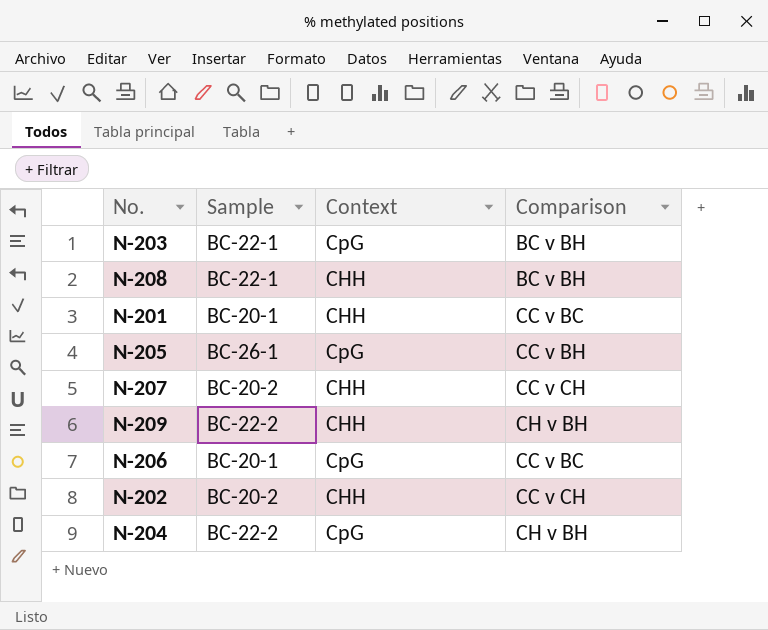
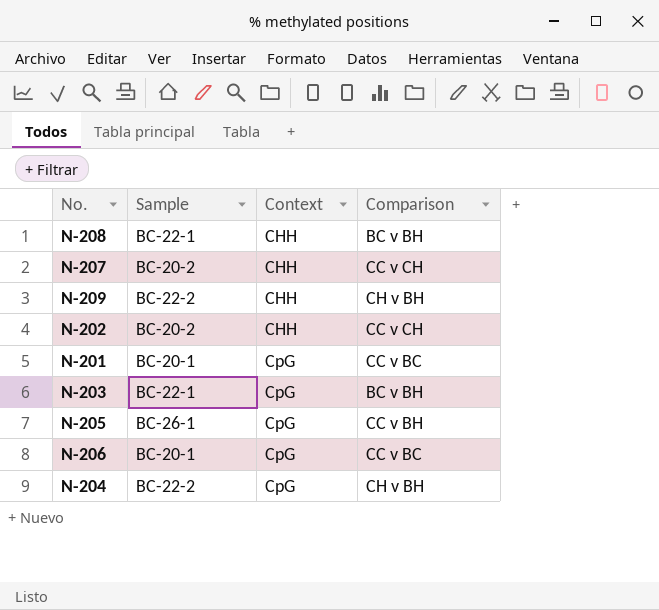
row order: none -> Context ascending
N-201 | Context: CHH -> CpG

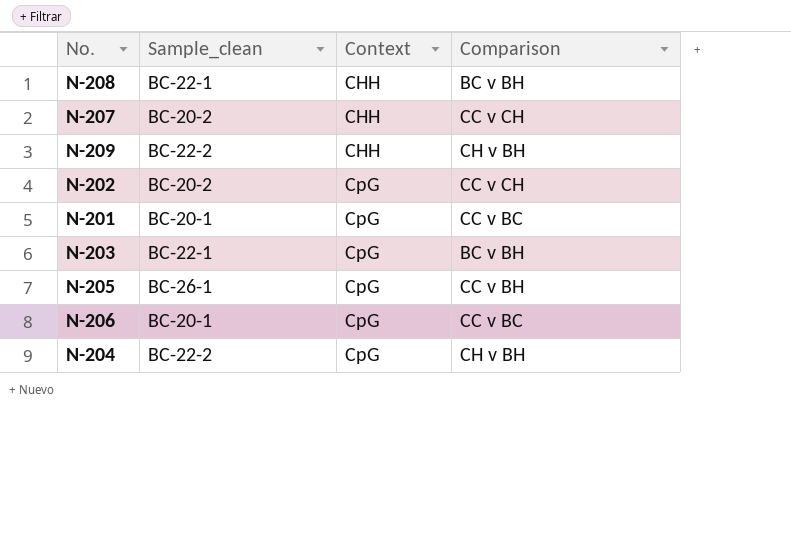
column name: Sample -> Sample_clean
N-202 | Context: CHH -> CpG

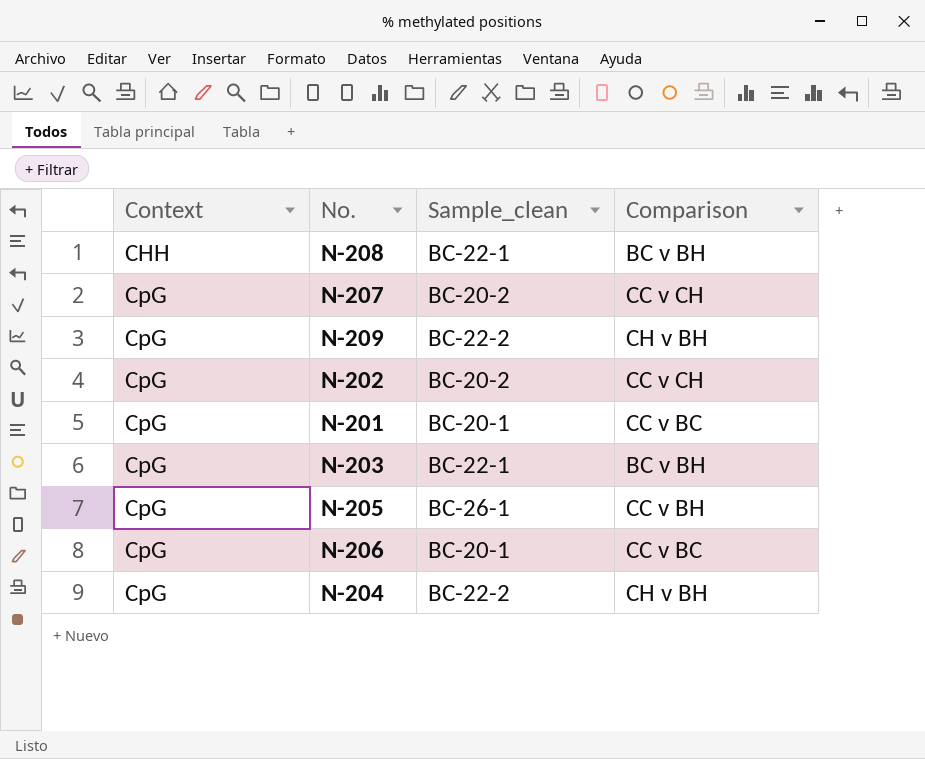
column Context | position: 3 -> 1
N-207 | Context: CHH -> CpG
N-209 | Context: CHH -> CpG

